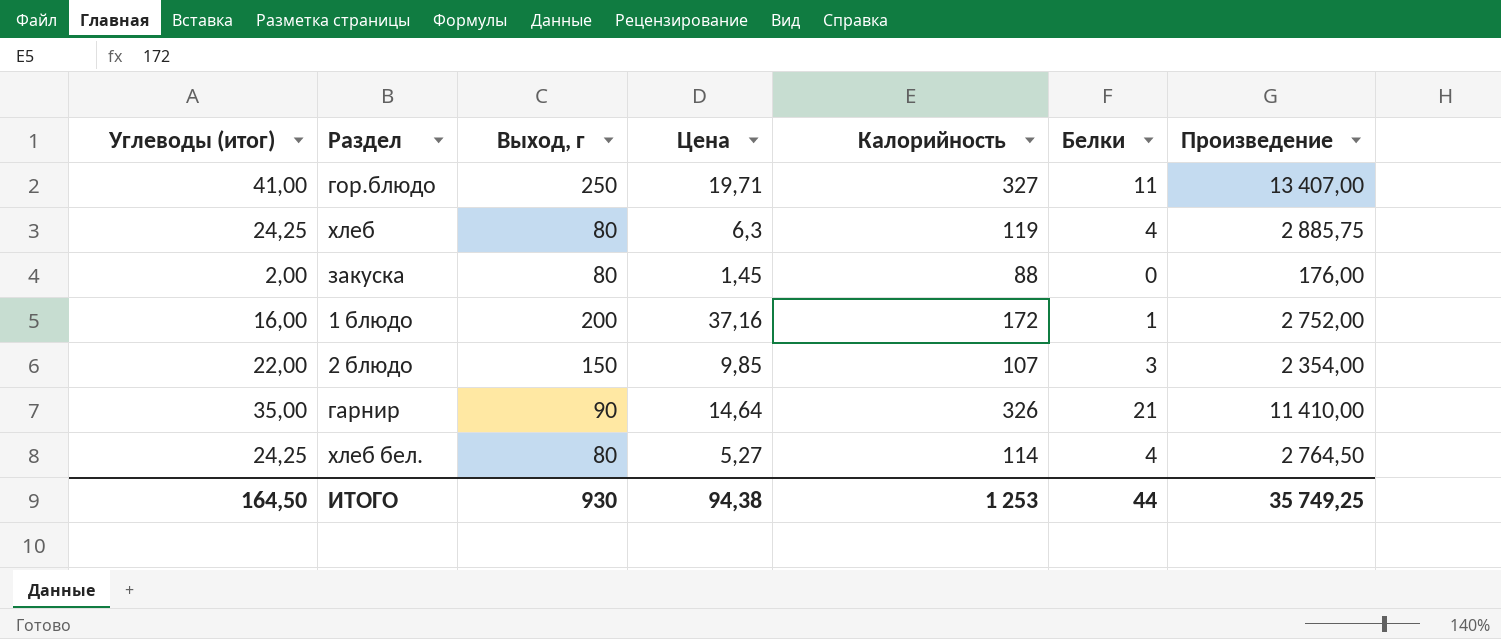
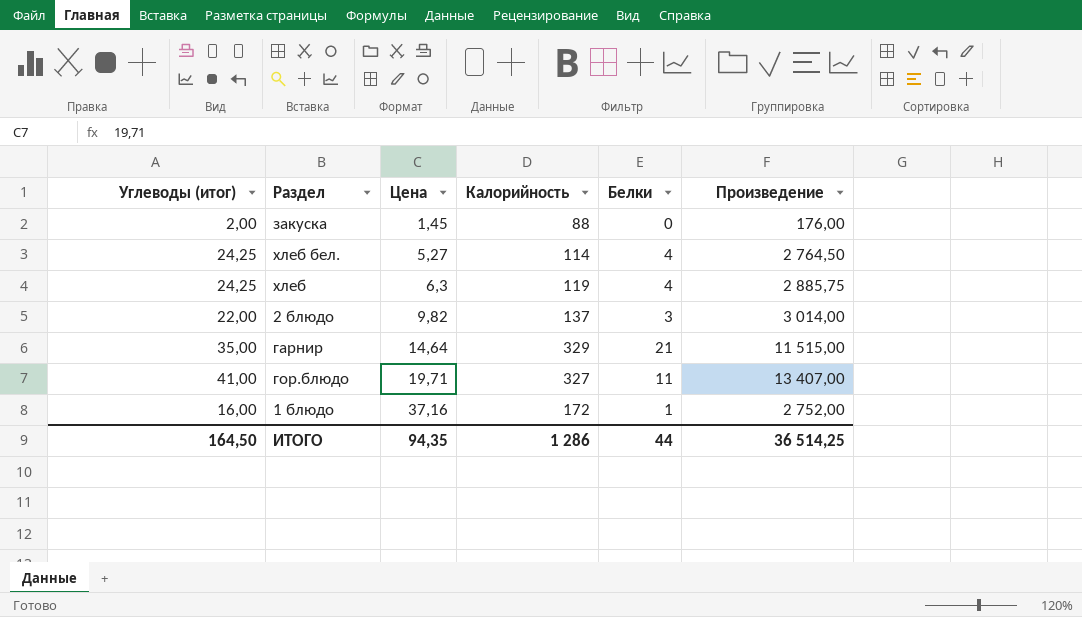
row order: none -> Цена ascending
column Выход, г | position: 3 -> none
2 блюдо | Цена: 9,85 -> 9,82
2 блюдо | Калорийность: 107 -> 137
2 блюдо | Произведение: 2 354,00 -> 3 014,00
гарнир | Калорийность: 326 -> 329
гарнир | Произведение: 11 410,00 -> 11 515,00
ИТОГО | Цена: 94,38 -> 94,35
ИТОГО | Калорийность: 1 253 -> 1 286
ИТОГО | Произведение: 35 749,25 -> 36 514,25

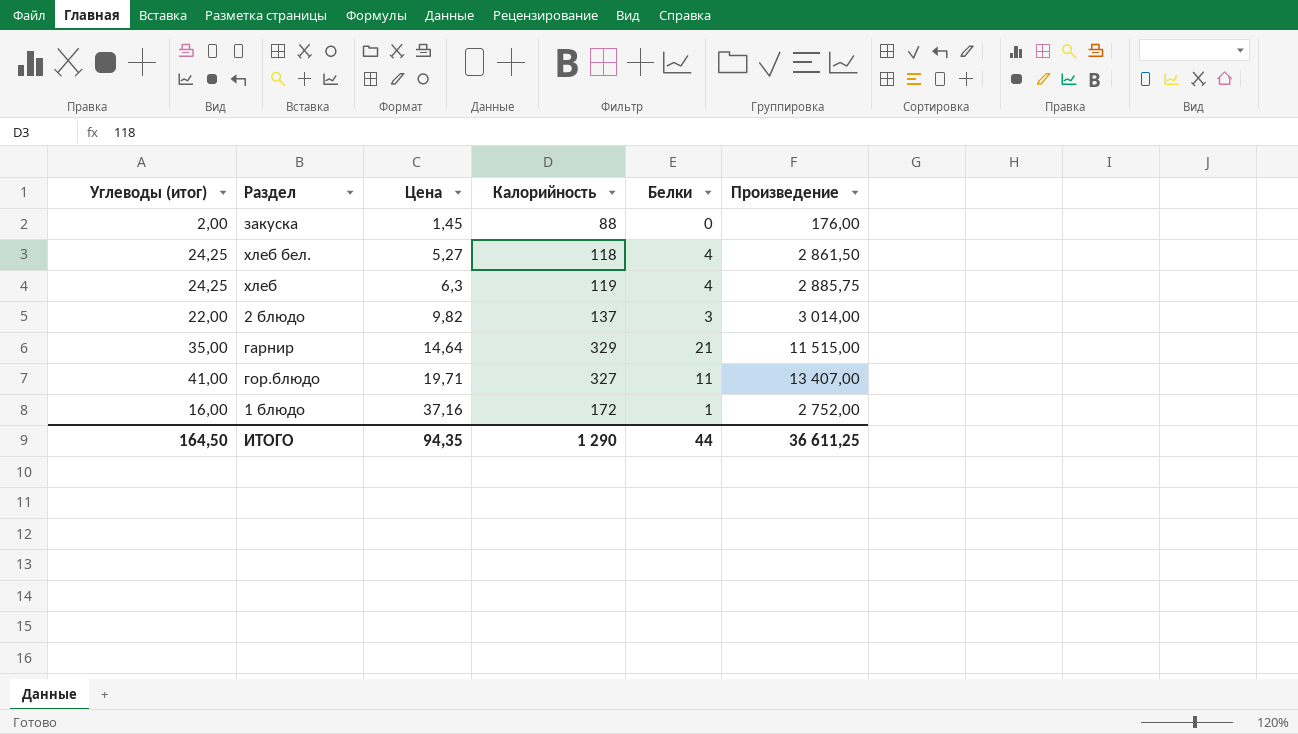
хлеб бел. | Калорийность: 114 -> 118
хлеб бел. | Произведение: 2 764,50 -> 2 861,50
ИТОГО | Калорийность: 1 286 -> 1 290
ИТОГО | Произведение: 36 514,25 -> 36 611,25

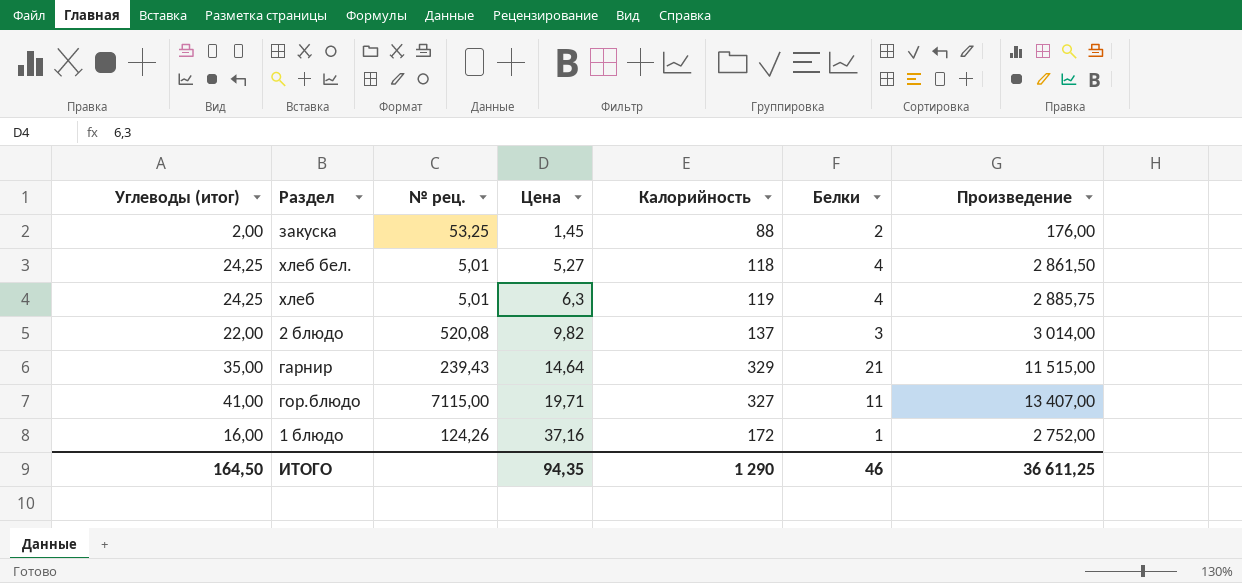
column № рец. | position: none -> 3
закуска | Белки: 0 -> 2
ИТОГО | Белки: 44 -> 46

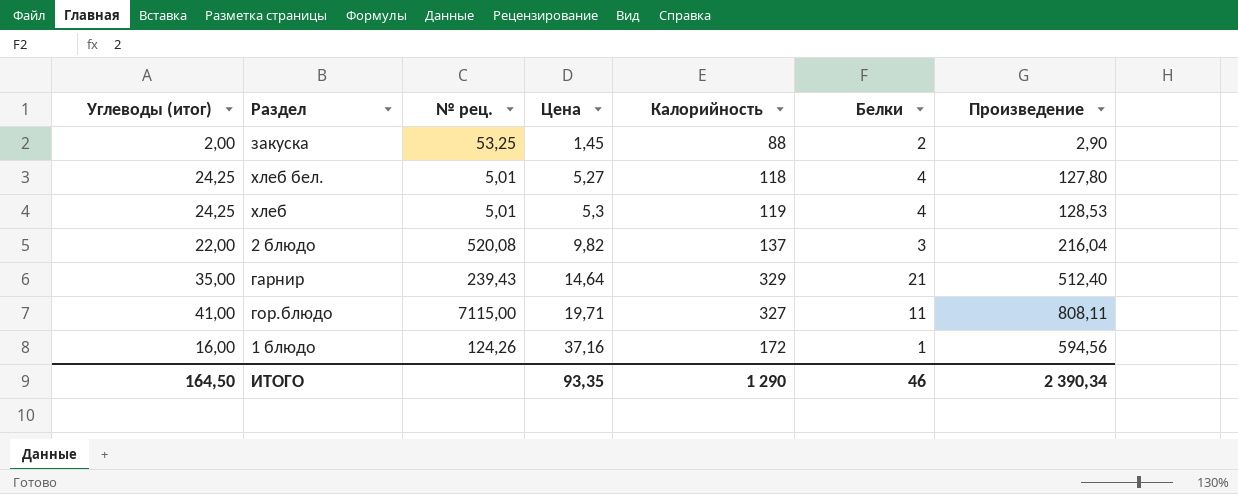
column Произведение | formula: [Углеводы (итог)] * [Калорийность] -> [Углеводы (итог)] * [Цена]
хлеб | Цена: 6,3 -> 5,3
ИТОГО | Цена: 94,35 -> 93,35
ИТОГО | Произведение: 36 611,25 -> 2 390,34

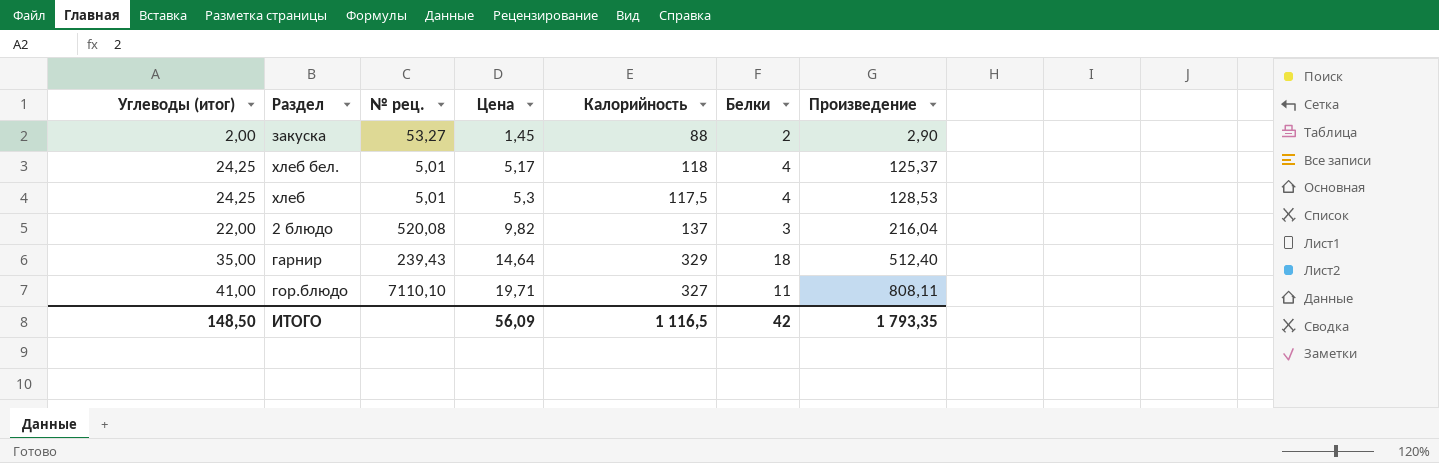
row 1 блюдо: 16,00 | 124,26 | 37,16 | 172 | 1 | 594,56 -> none
закуска | № рец.: 53,25 -> 53,27
хлеб бел. | Цена: 5,27 -> 5,17
хлеб бел. | Произведение: 127,80 -> 125,37
хлеб | Калорийность: 119 -> 117,5
гарнир | Белки: 21 -> 18
гор.блюдо | № рец.: 7115,00 -> 7110,10
ИТОГО | Углеводы (итог): 164,50 -> 148,50
ИТОГО | Цена: 93,35 -> 56,09
ИТОГО | Калорийность: 1 290 -> 1 116,5
ИТОГО | Белки: 46 -> 42
ИТОГО | Произведение: 2 390,34 -> 1 793,35

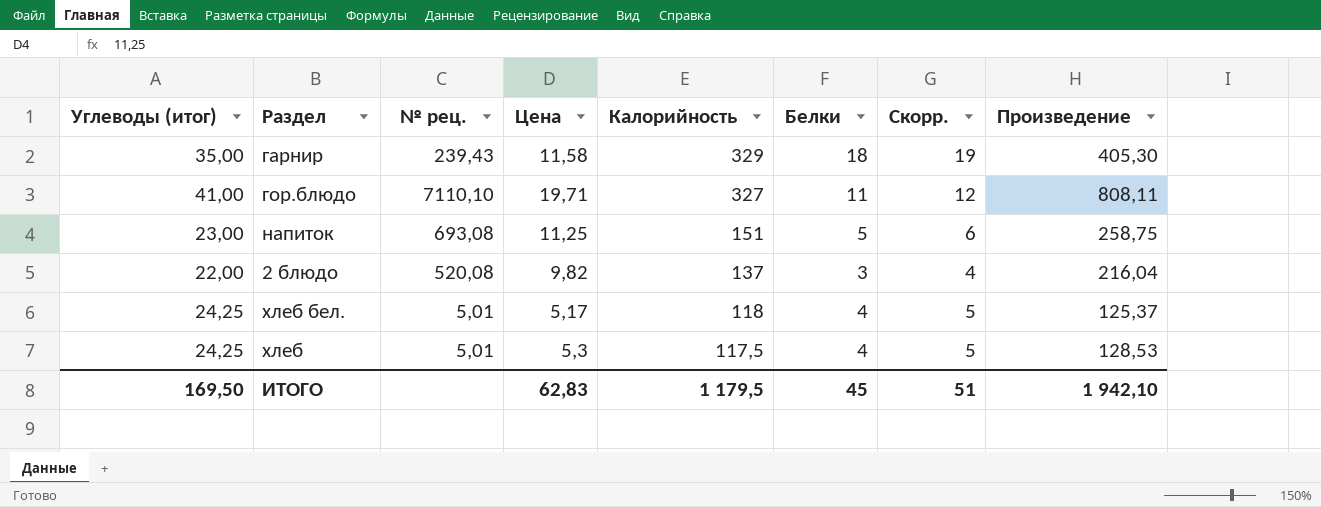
row order: Цена ascending -> Калорийность descending
column Скорр. | formula: none -> [Белки] + 1
row закуска: 2,00 | 53,27 | 1,45 | 88 | 2 | 2,90 -> none
гарнир | Цена: 14,64 -> 11,58
гарнир | Произведение: 512,40 -> 405,30
row напиток: none -> 23,00 | 693,08 | 11,25 | 151 | 5 | 6 | 258,75
ИТОГО | Углеводы (итог): 148,50 -> 169,50
ИТОГО | Цена: 56,09 -> 62,83
ИТОГО | Калорийность: 1 116,5 -> 1 179,5
ИТОГО | Белки: 42 -> 45
ИТОГО | Произведение: 1 793,35 -> 1 942,10

